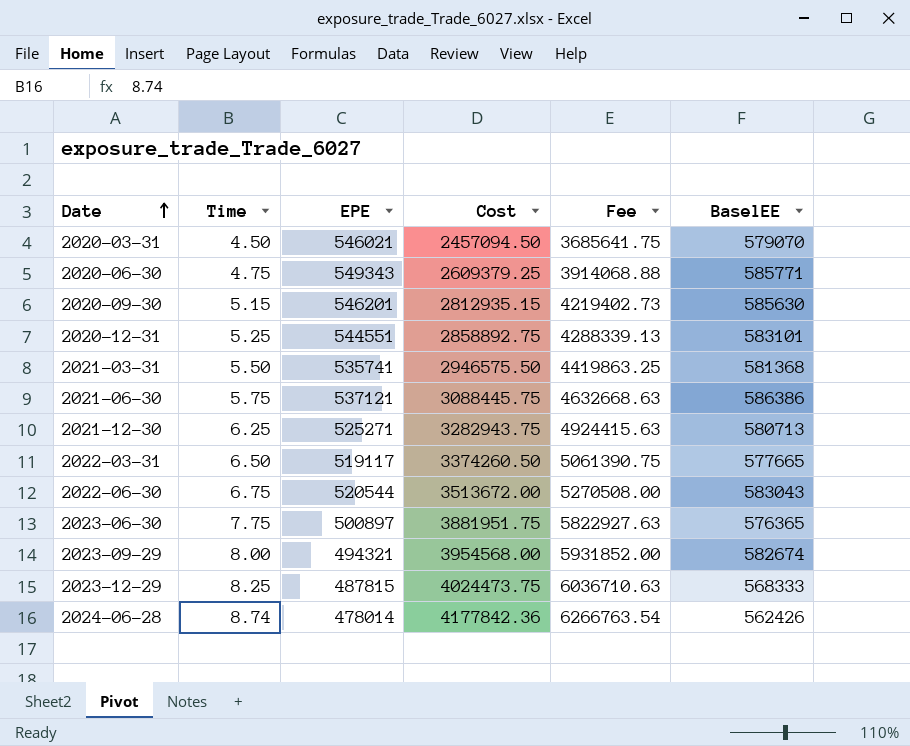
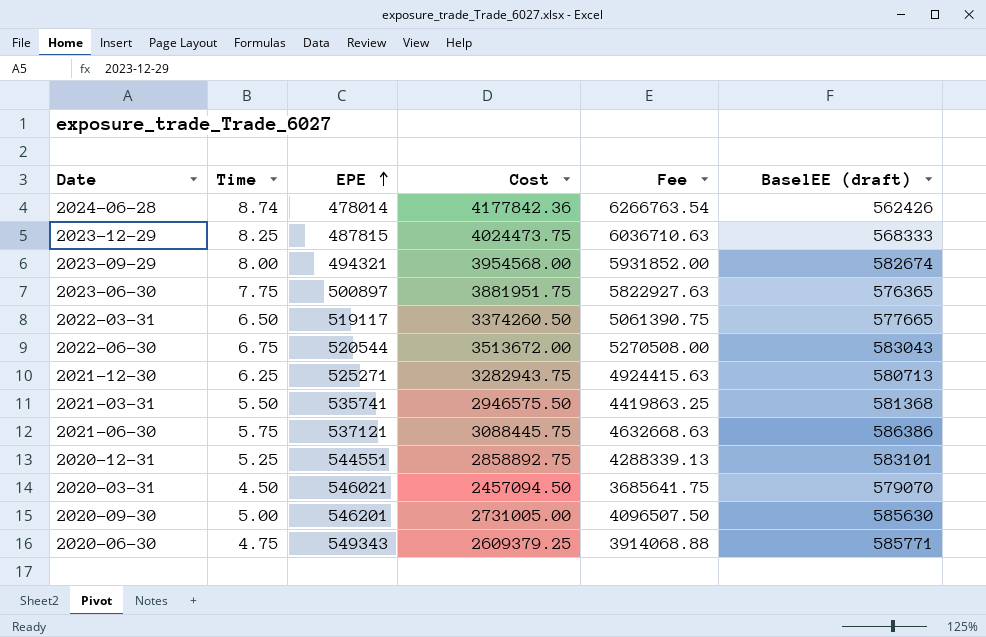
row order: Date ascending -> EPE ascending
column name: BaselEE -> BaselEE (draft)
2020-09-30 | Time: 5.15 -> 5.00
2020-09-30 | Cost: 2812935.15 -> 2731005.00
2020-09-30 | Fee: 4219402.73 -> 4096507.50

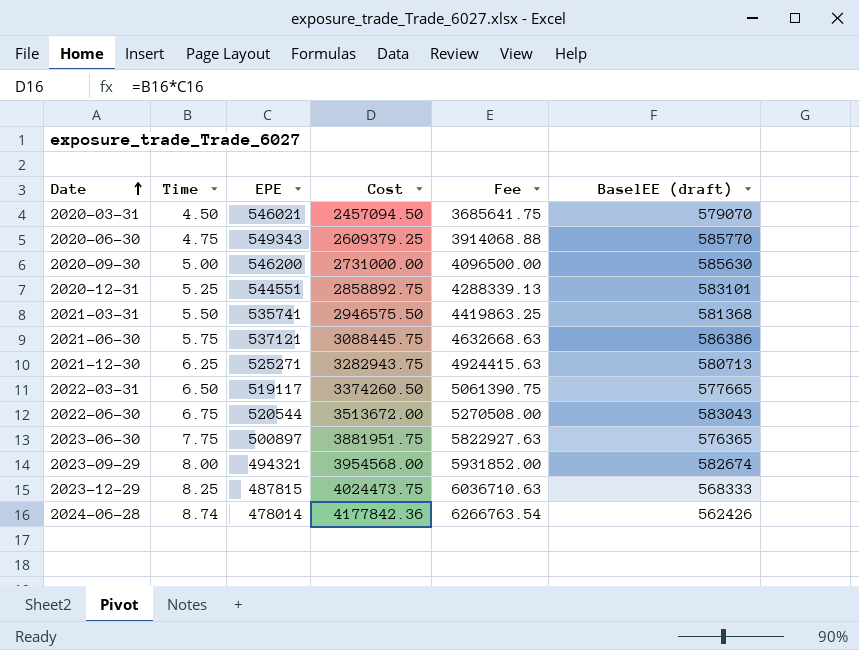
row order: EPE ascending -> Date ascending
2020-06-30 | BaselEE (draft): 585771 -> 585770
2020-09-30 | EPE: 546201 -> 546200
2020-09-30 | Cost: 2731005.00 -> 2731000.00
2020-09-30 | Fee: 4096507.50 -> 4096500.00

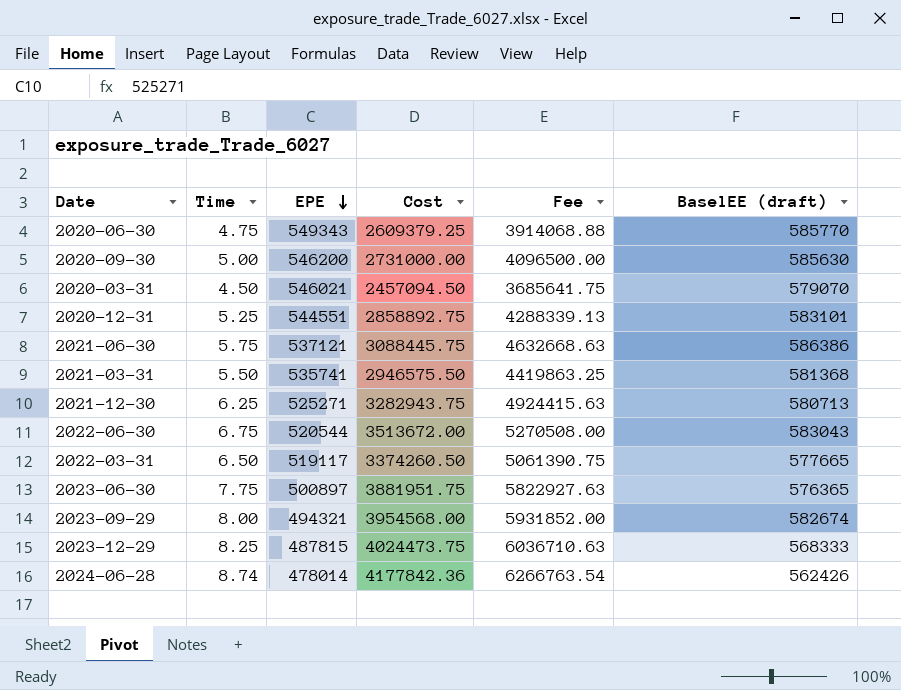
row order: Date ascending -> EPE descending

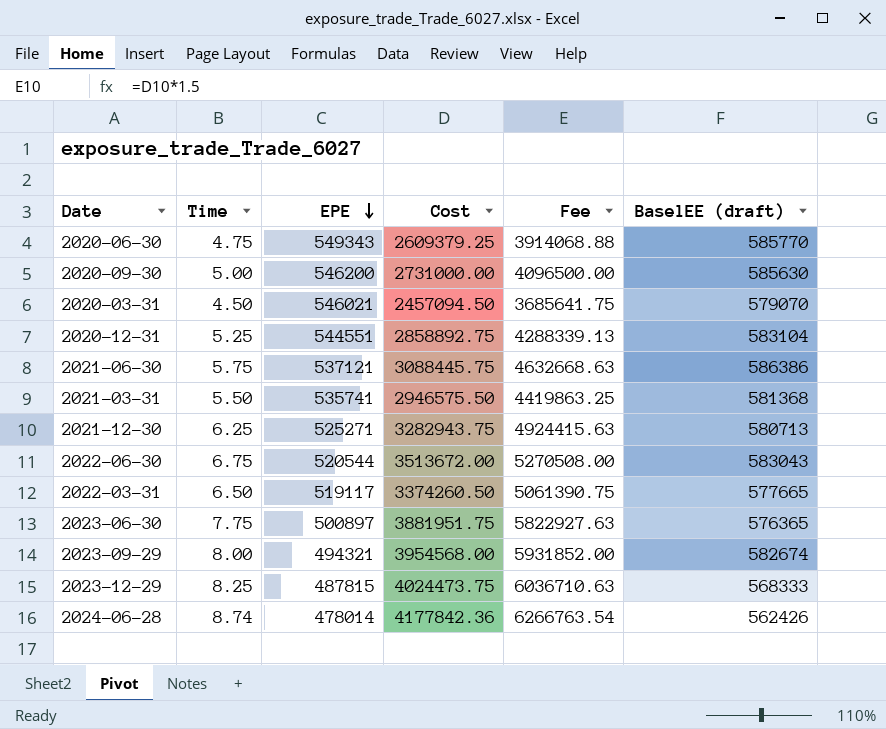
2020-12-31 | BaselEE (draft): 583101 -> 583104

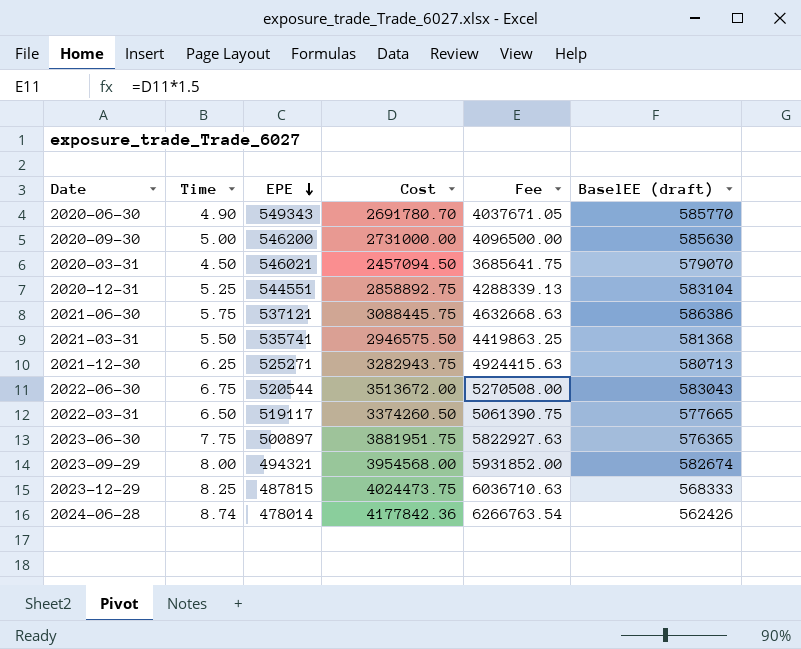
2020-06-30 | Time: 4.75 -> 4.90
2020-06-30 | Cost: 2609379.25 -> 2691780.70
2020-06-30 | Fee: 3914068.88 -> 4037671.05

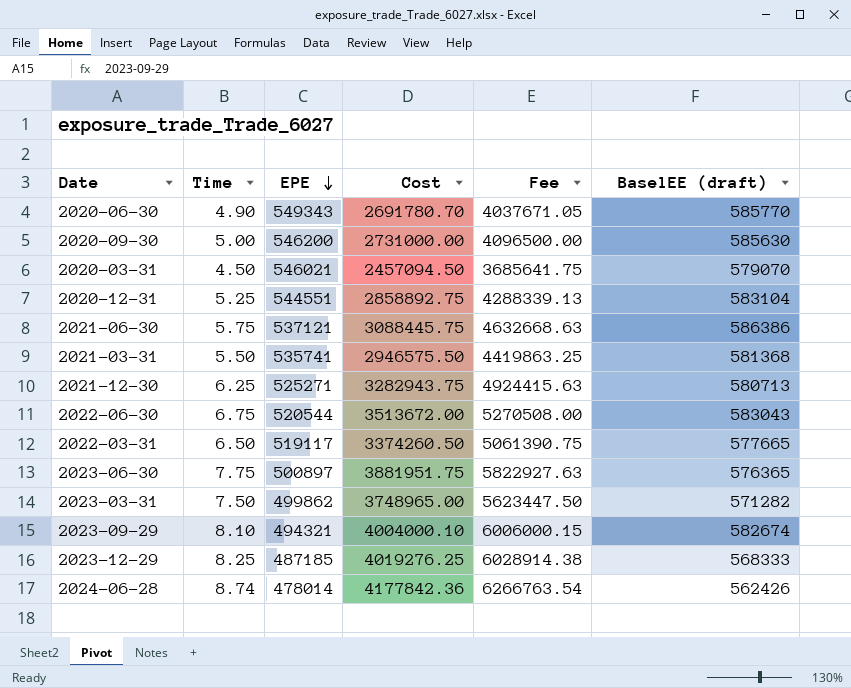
row 2023-03-31: none -> 7.50 | 499862 | 3748965.00 | 5623447.50 | 571282
2023-09-29 | Time: 8.00 -> 8.10
2023-09-29 | Cost: 3954568.00 -> 4004000.10
2023-09-29 | Fee: 5931852.00 -> 6006000.15
2023-12-29 | EPE: 487815 -> 487185
2023-12-29 | Cost: 4024473.75 -> 4019276.25
2023-12-29 | Fee: 6036710.63 -> 6028914.38

